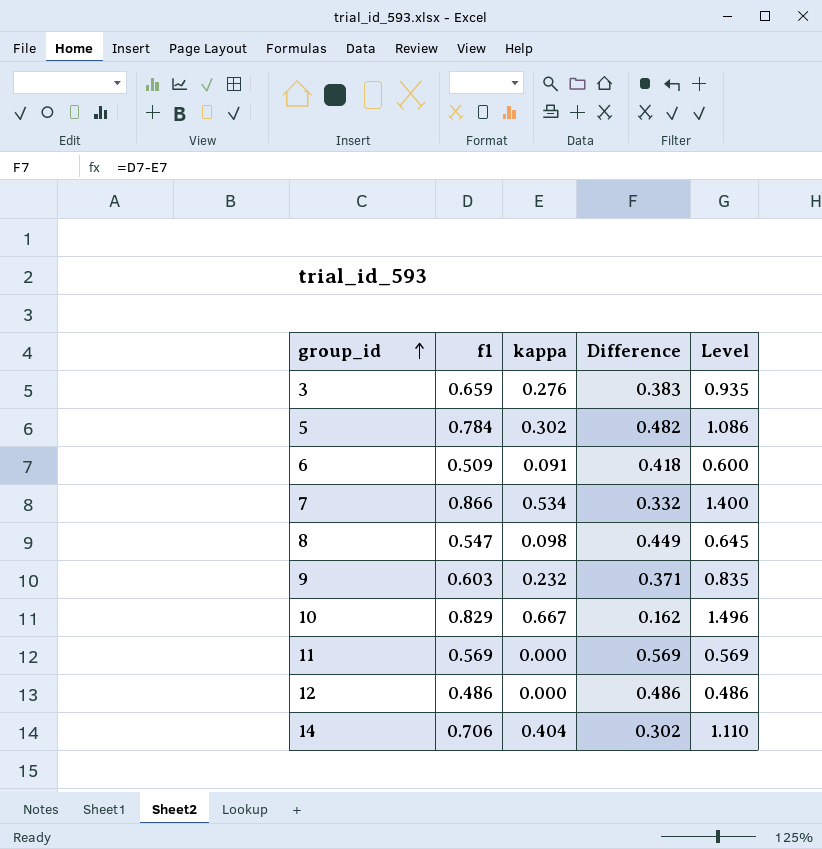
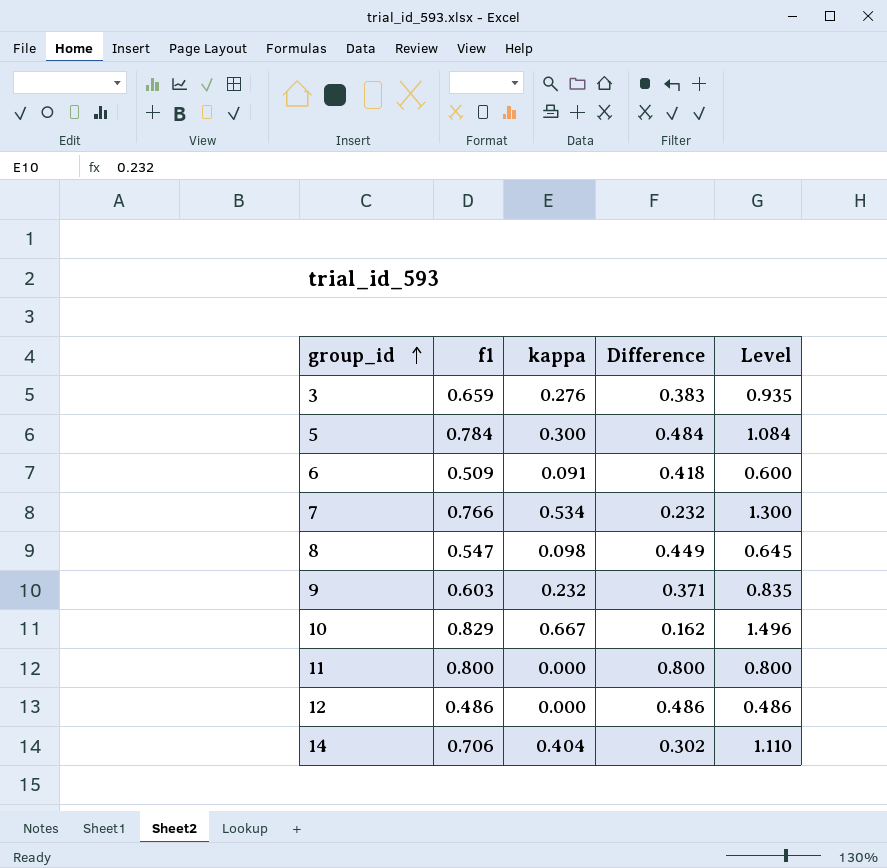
5 | kappa: 0.302 -> 0.300
5 | Difference: 0.482 -> 0.484
5 | Level: 1.086 -> 1.084
7 | f1: 0.866 -> 0.766
7 | Difference: 0.332 -> 0.232
7 | Level: 1.400 -> 1.300
11 | f1: 0.569 -> 0.800
11 | Difference: 0.569 -> 0.800
11 | Level: 0.569 -> 0.800

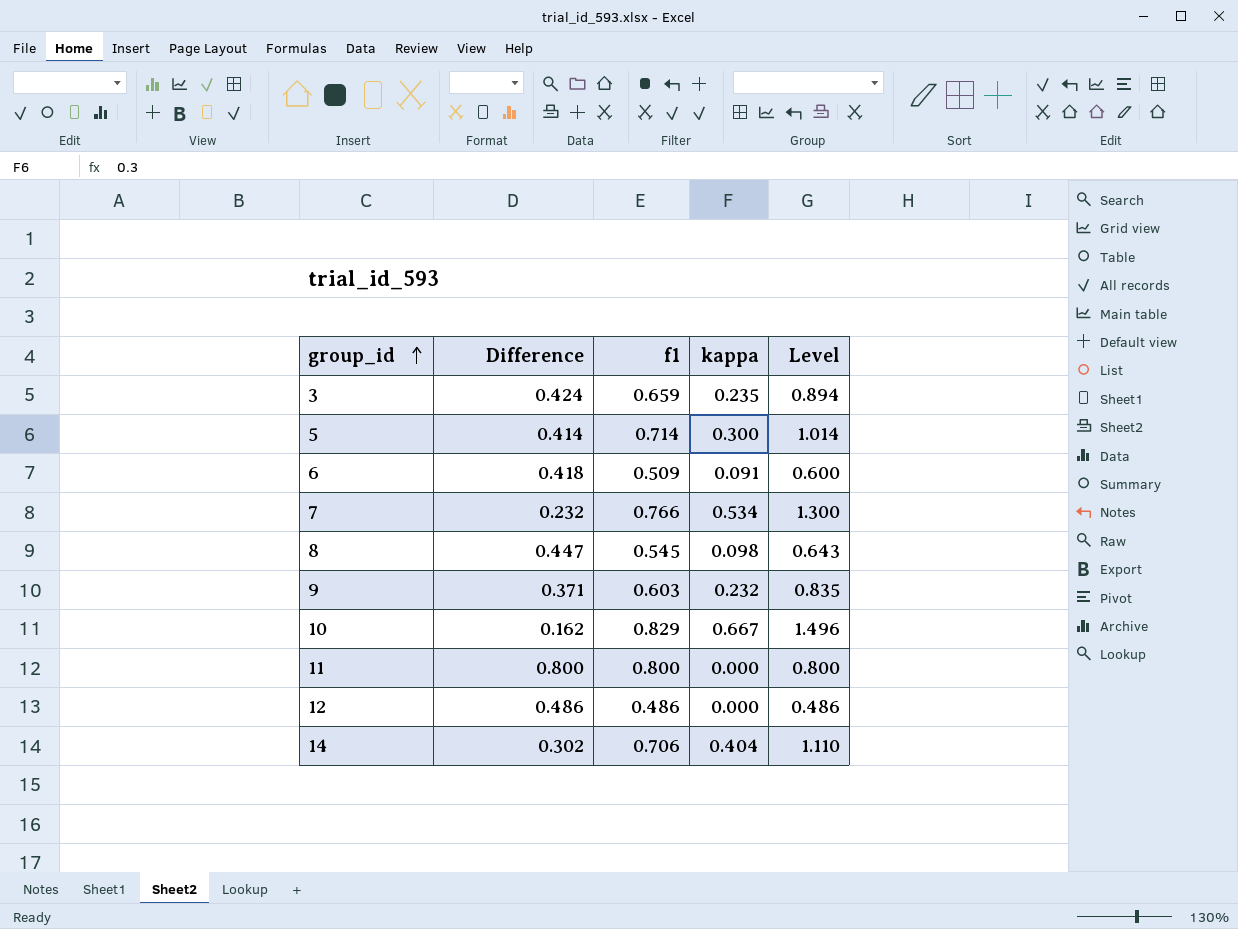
column Difference | position: 4 -> 2
3 | Difference: 0.383 -> 0.424
3 | kappa: 0.276 -> 0.235
3 | Level: 0.935 -> 0.894
5 | Difference: 0.484 -> 0.414
5 | f1: 0.784 -> 0.714
5 | Level: 1.084 -> 1.014
8 | Difference: 0.449 -> 0.447
8 | f1: 0.547 -> 0.545
8 | Level: 0.645 -> 0.643

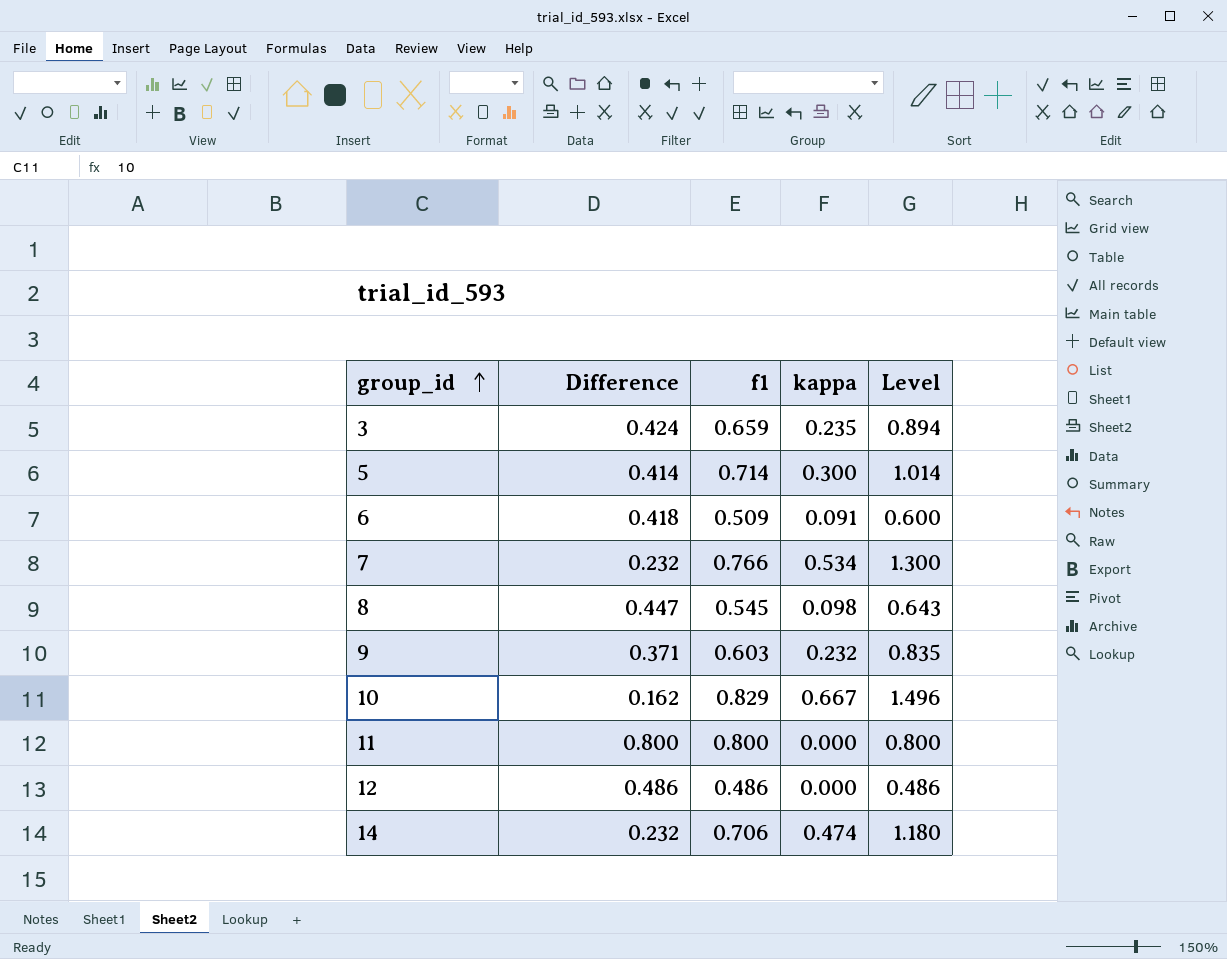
14 | Difference: 0.302 -> 0.232
14 | kappa: 0.404 -> 0.474
14 | Level: 1.110 -> 1.180

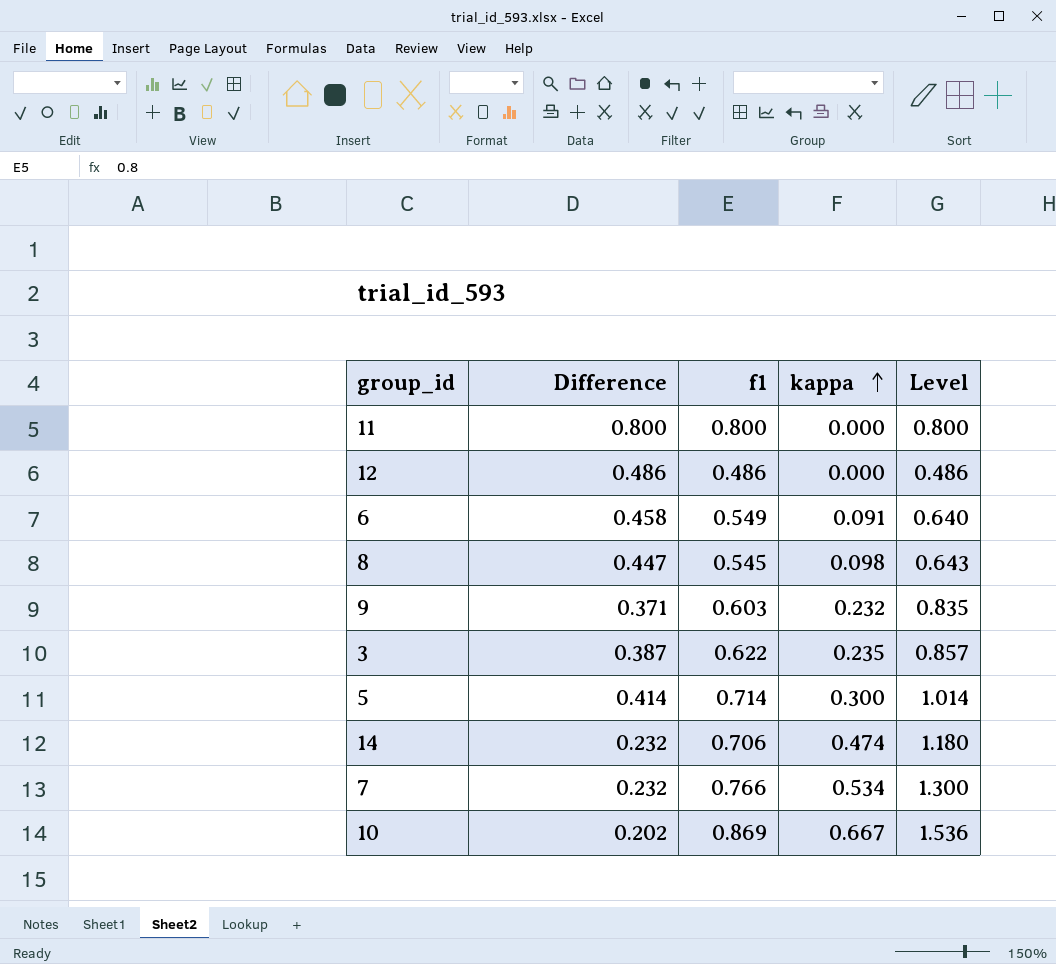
row order: group_id ascending -> kappa ascending
6 | Difference: 0.418 -> 0.458
6 | f1: 0.509 -> 0.549
6 | Level: 0.600 -> 0.640
3 | Difference: 0.424 -> 0.387
3 | f1: 0.659 -> 0.622
3 | Level: 0.894 -> 0.857
10 | Difference: 0.162 -> 0.202
10 | f1: 0.829 -> 0.869
10 | Level: 1.496 -> 1.536

